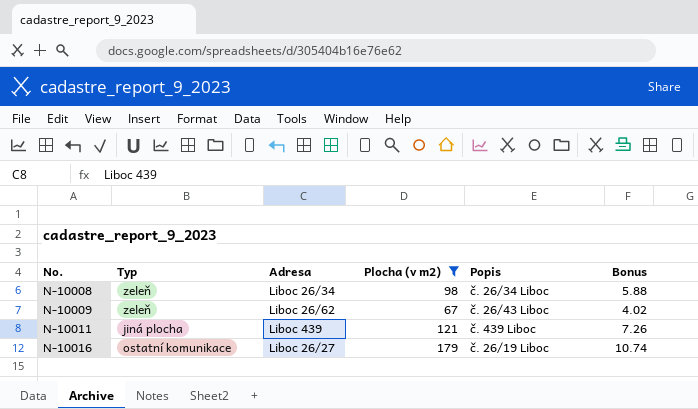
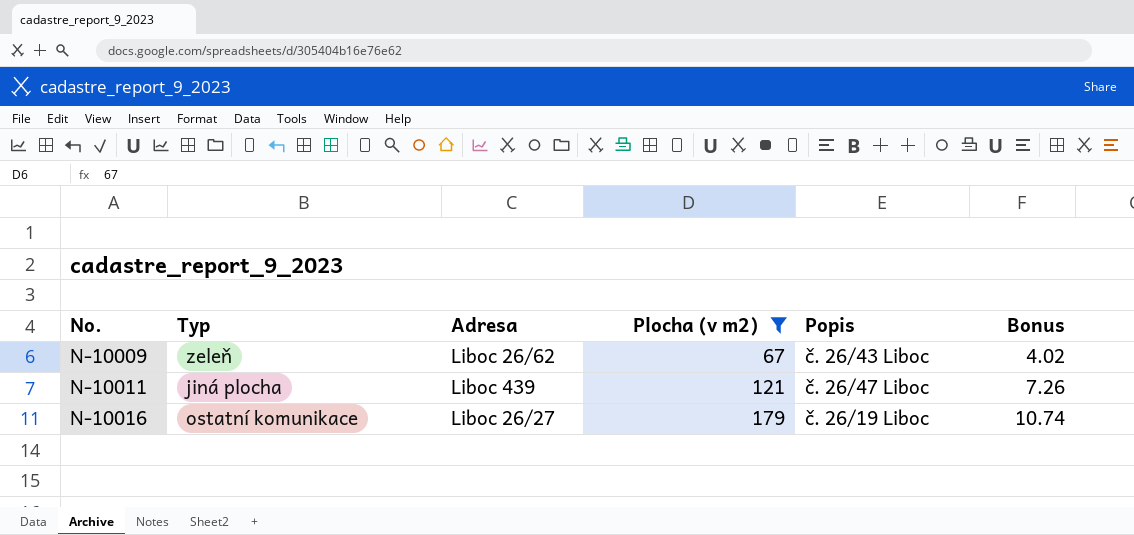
row N-10008: zeleň | Liboc 26/34 | 98 | č. 26/34 Liboc | 5.88 -> none
N-10011 | Popis: č. 439 Liboc -> č. 26/47 Liboc

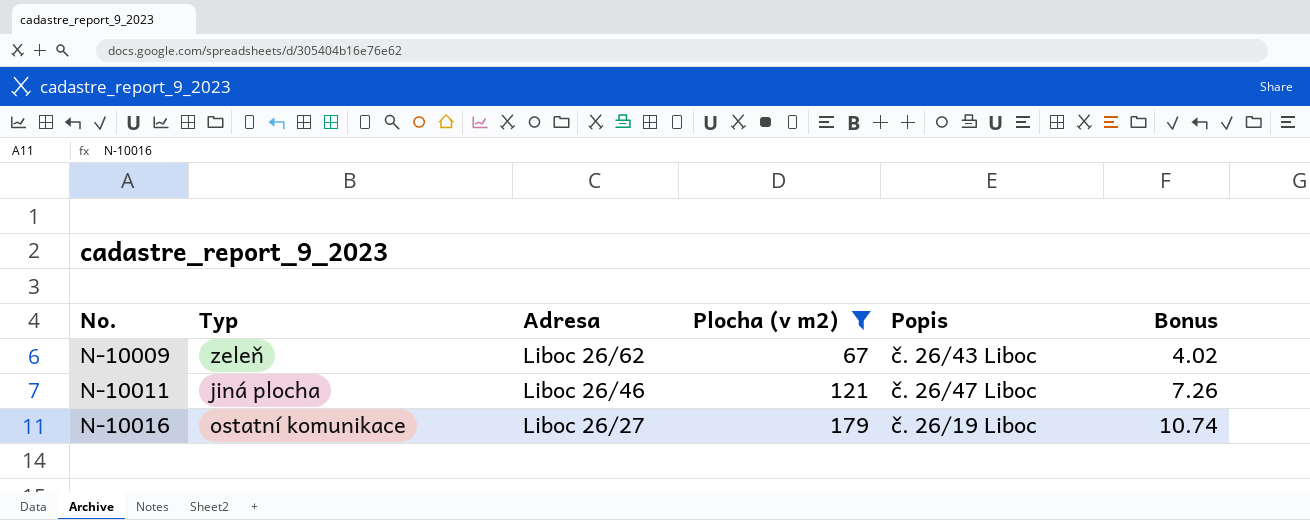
N-10011 | Adresa: Liboc 439 -> Liboc 26/46

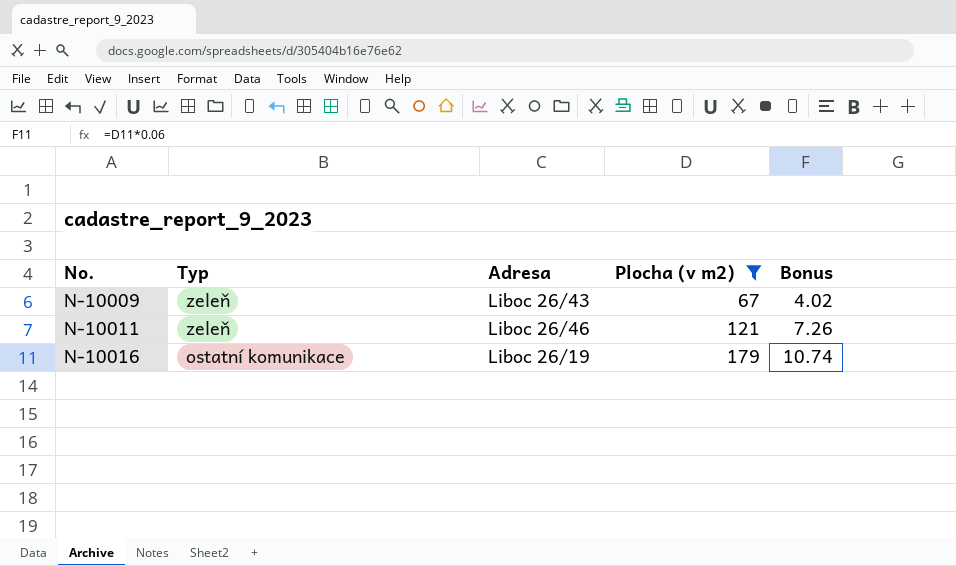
column Popis | position: 5 -> none
N-10009 | Adresa: Liboc 26/62 -> Liboc 26/43
N-10011 | Typ: jiná plocha -> zeleň
N-10016 | Adresa: Liboc 26/27 -> Liboc 26/19

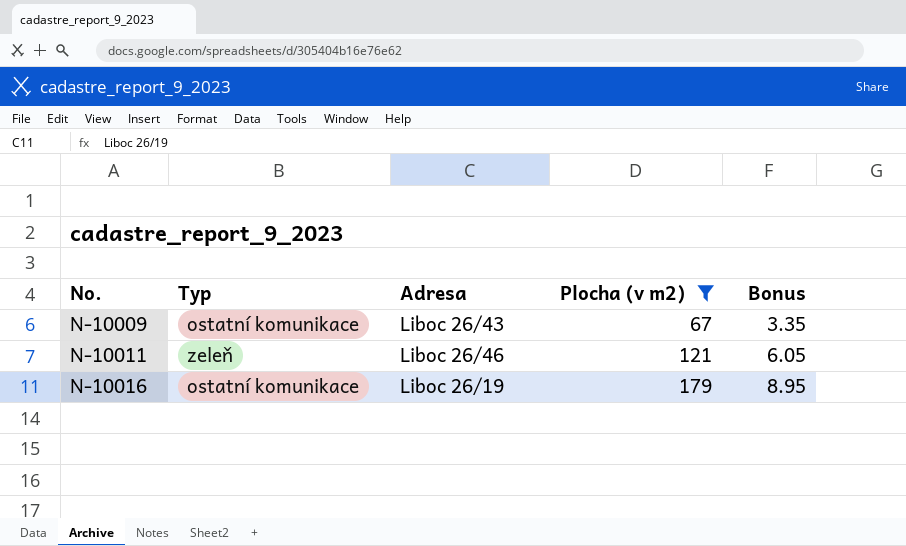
column Bonus | formula: [Plocha (v m2)] * 0.06 -> [Plocha (v m2)] * 0.05
N-10009 | Typ: zeleň -> ostatní komunikace

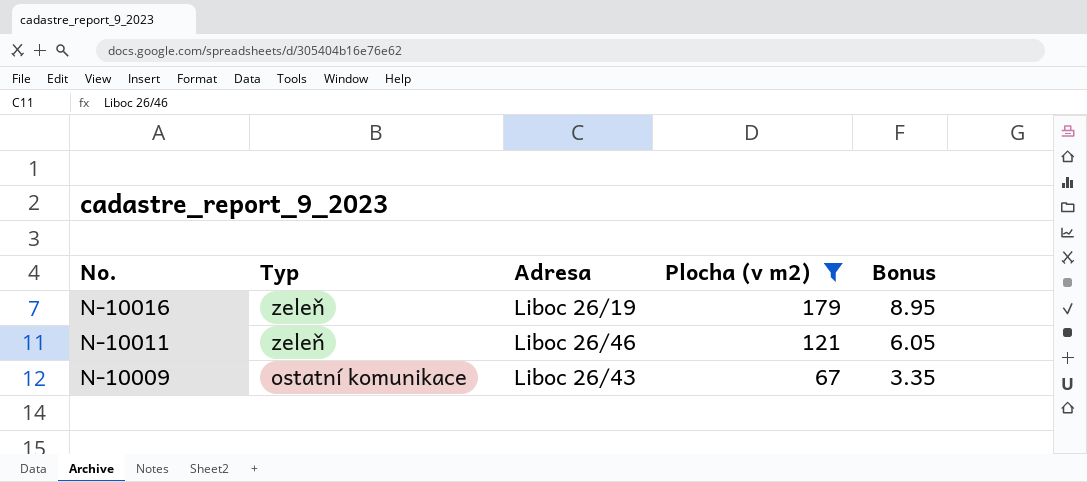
row order: No. ascending -> No. descending
N-10016 | Typ: ostatní komunikace -> zeleň

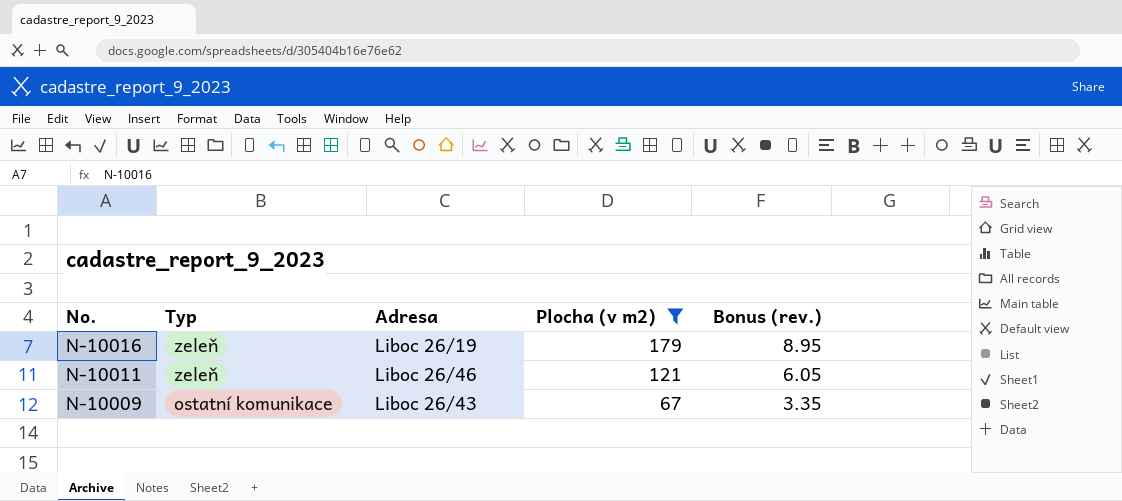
column name: Bonus -> Bonus (rev.)

